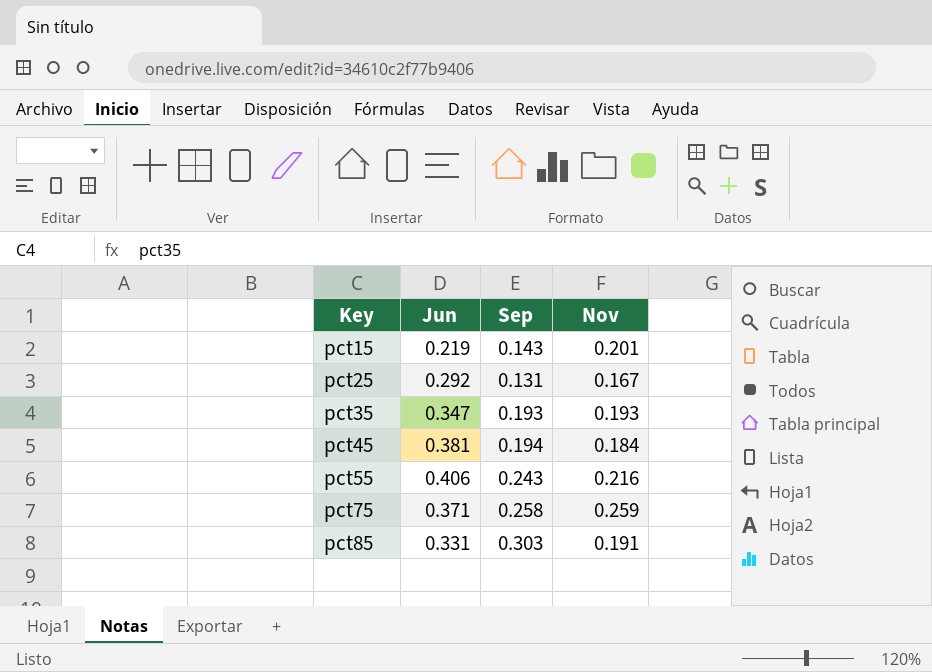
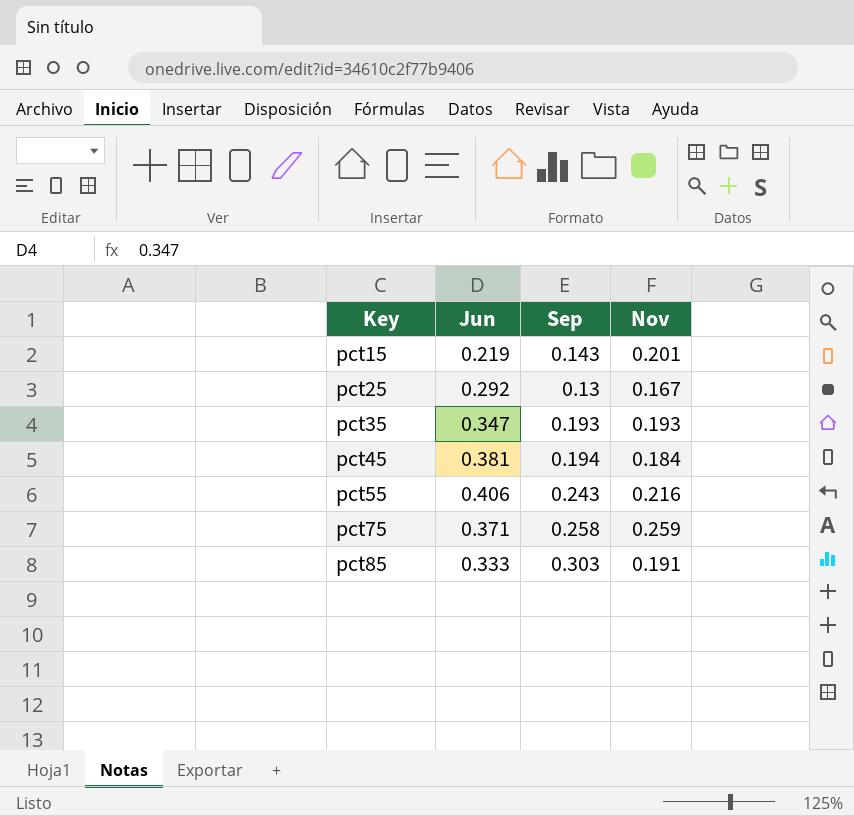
pct25 | Sep: 0.131 -> 0.13
pct85 | Jun: 0.331 -> 0.333

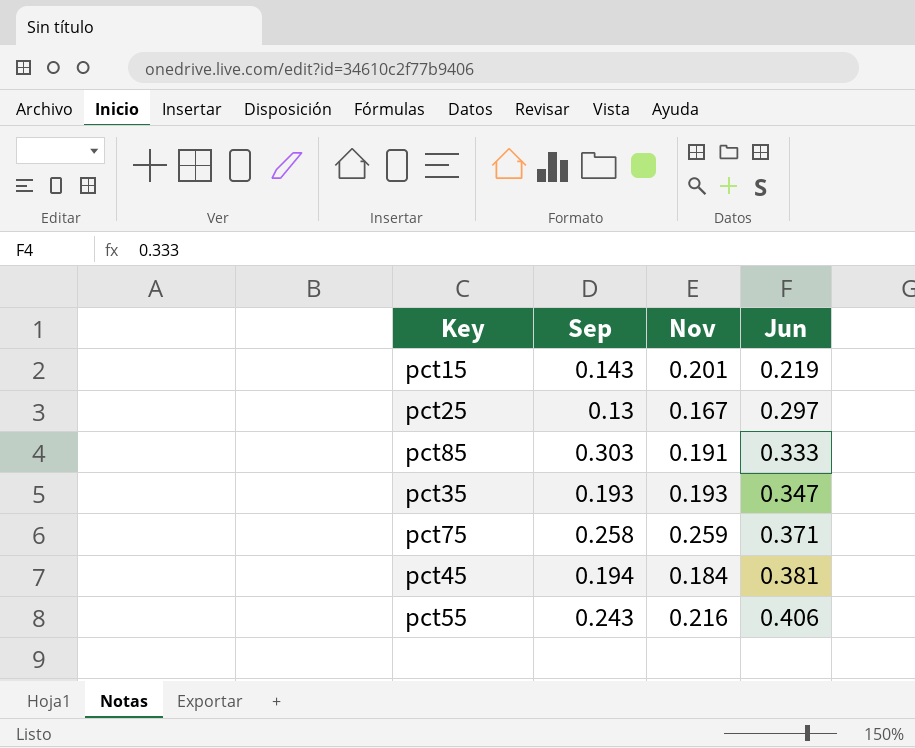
row order: Key ascending -> Jun ascending
column Jun | position: 2 -> 4
pct25 | Jun: 0.292 -> 0.297

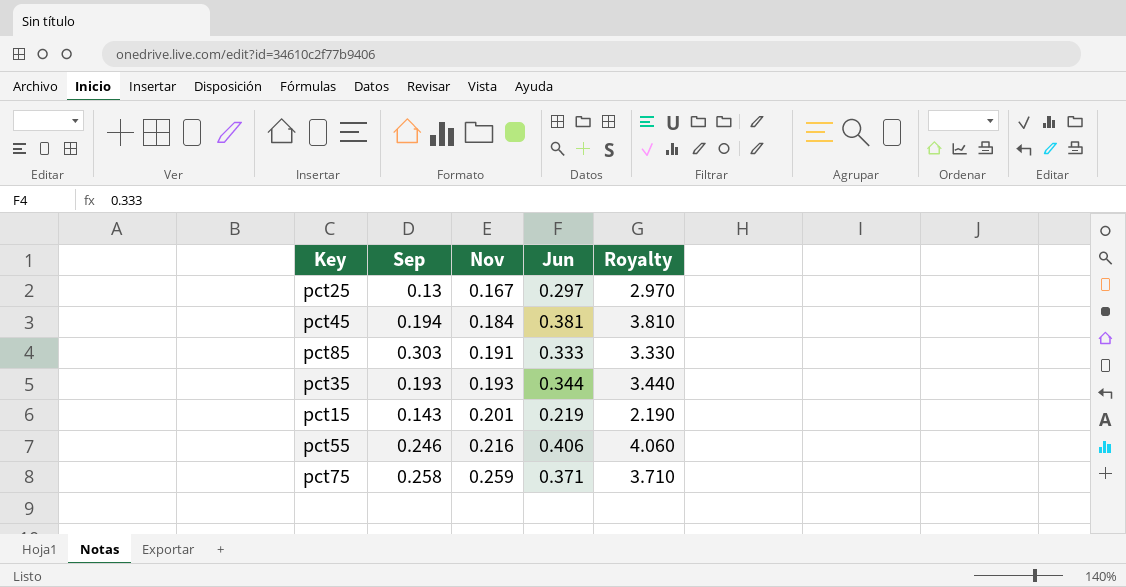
row order: Jun ascending -> Nov ascending
column Royalty | formula: none -> [Jun] * 10
pct35 | Jun: 0.347 -> 0.344
pct55 | Sep: 0.243 -> 0.246

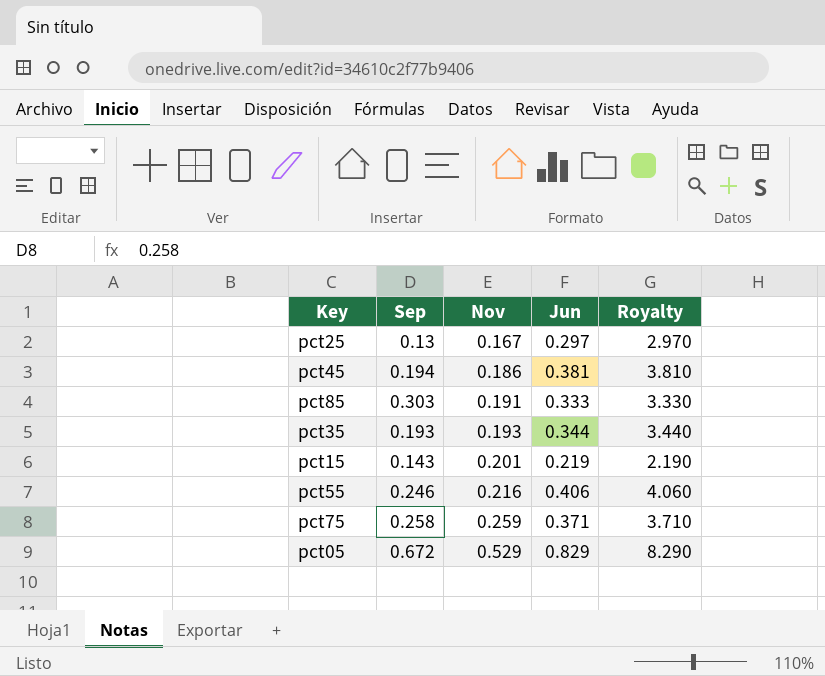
pct45 | Nov: 0.184 -> 0.186
row pct05: none -> 0.672 | 0.529 | 0.829 | 8.290

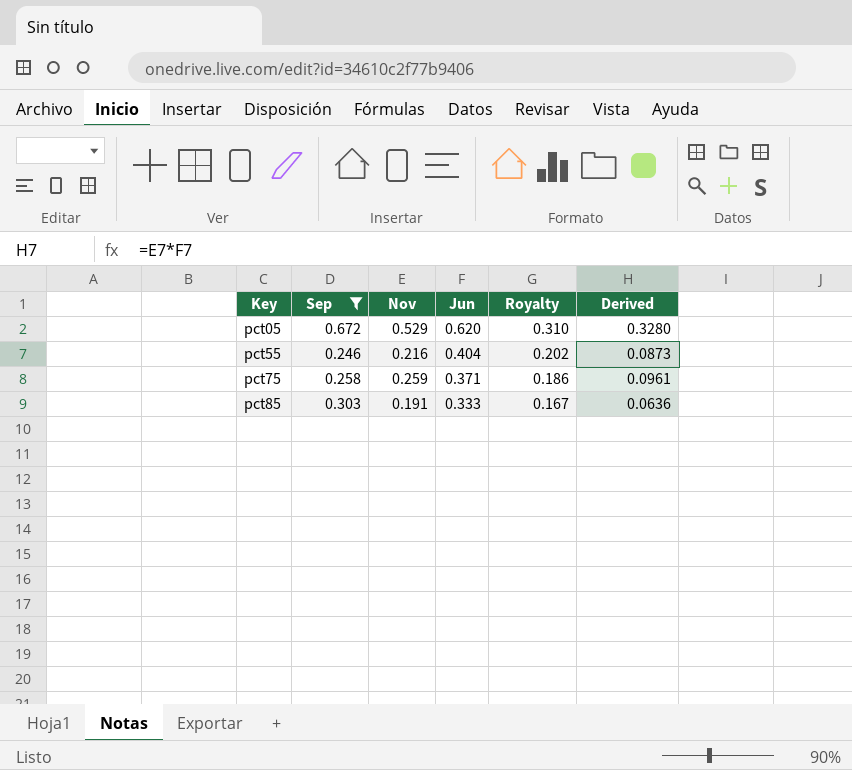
filter: none -> Sep >= 0.246
row order: Nov ascending -> Key ascending
column Royalty | formula: [Jun] * 10 -> [Jun] * 0.5
column Derived | formula: none -> [Nov] * [Jun]
pct05 | Jun: 0.829 -> 0.620
pct55 | Jun: 0.406 -> 0.404

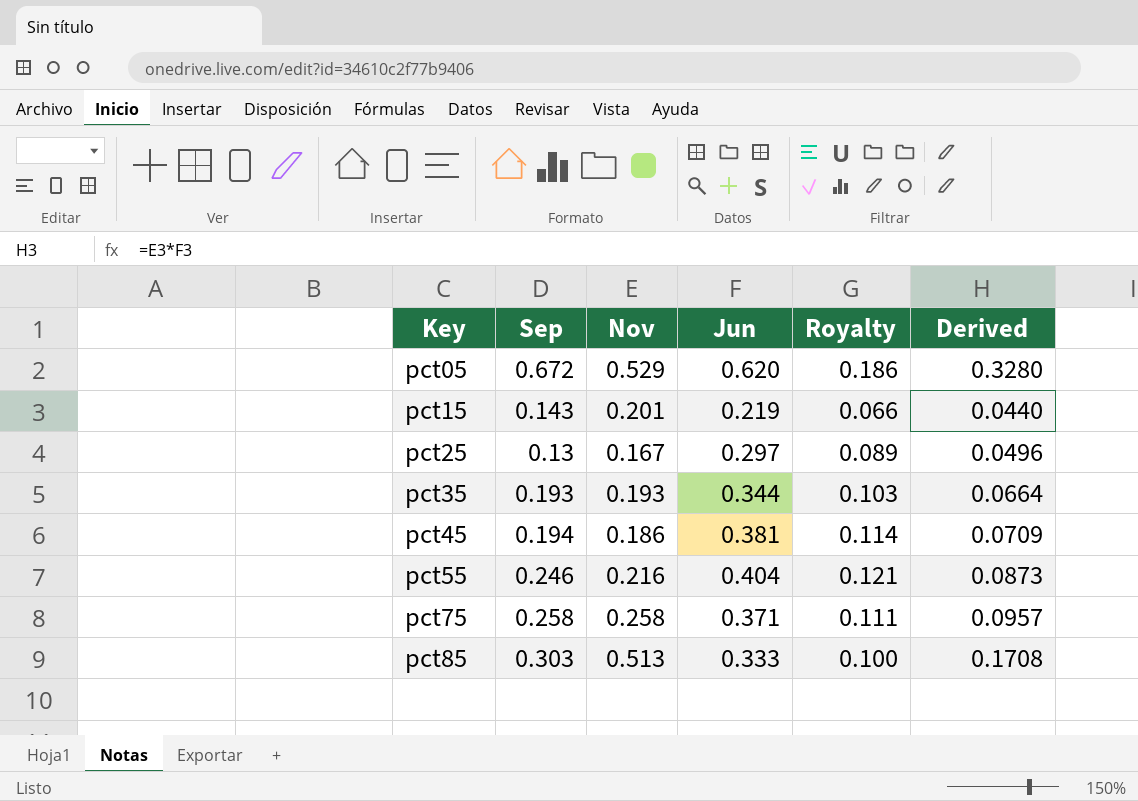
filter: Sep >= 0.246 -> none
column Royalty | formula: [Jun] * 0.5 -> [Jun] * 0.3
pct75 | Nov: 0.259 -> 0.258
pct75 | Derived: 0.0961 -> 0.0957
pct85 | Nov: 0.191 -> 0.513
pct85 | Derived: 0.0636 -> 0.1708

